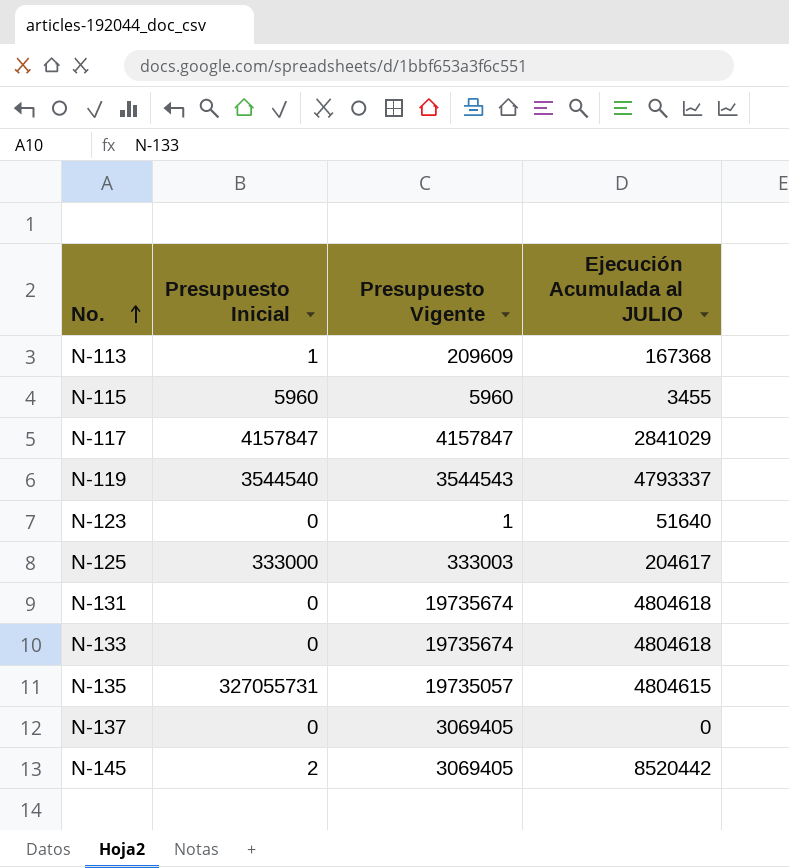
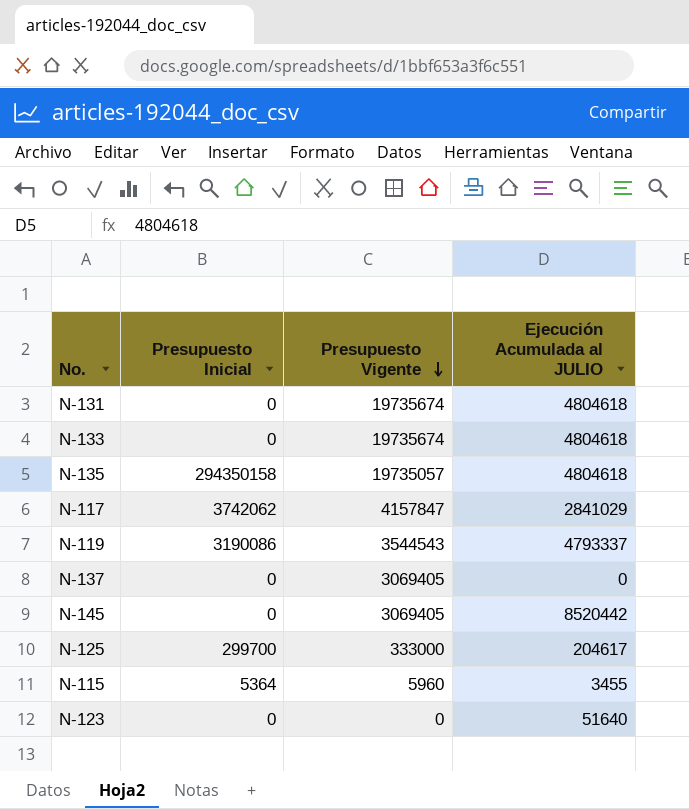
row order: No. ascending -> Presupuesto Vigente descending
row N-113: 1 | 209609 | 167368 -> none
N-135 | Presupuesto Inicial: 327055731 -> 294350158
N-135 | Ejecución Acumulada al JULIO: 4804615 -> 4804618
N-117 | Presupuesto Inicial: 4157847 -> 3742062
N-119 | Presupuesto Inicial: 3544540 -> 3190086
N-145 | Presupuesto Inicial: 2 -> 0
N-125 | Presupuesto Inicial: 333000 -> 299700
N-125 | Presupuesto Vigente: 333003 -> 333000
N-115 | Presupuesto Inicial: 5960 -> 5364
N-123 | Presupuesto Vigente: 1 -> 0

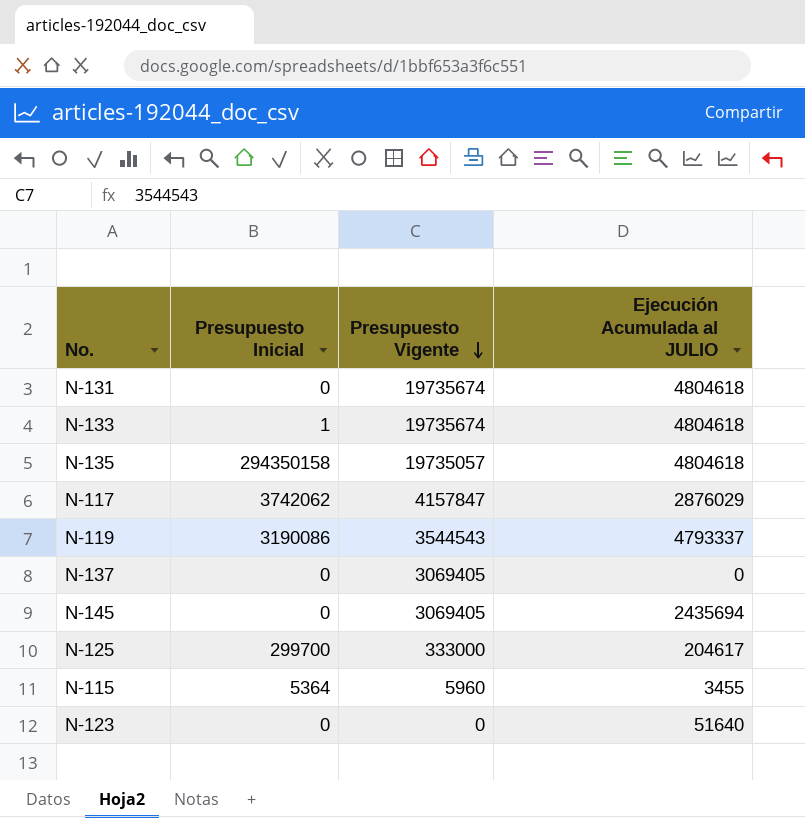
N-133 | Presupuesto Inicial: 0 -> 1
N-117 | Ejecución Acumulada al JULIO: 2841029 -> 2876029
N-145 | Ejecución Acumulada al JULIO: 8520442 -> 2435694

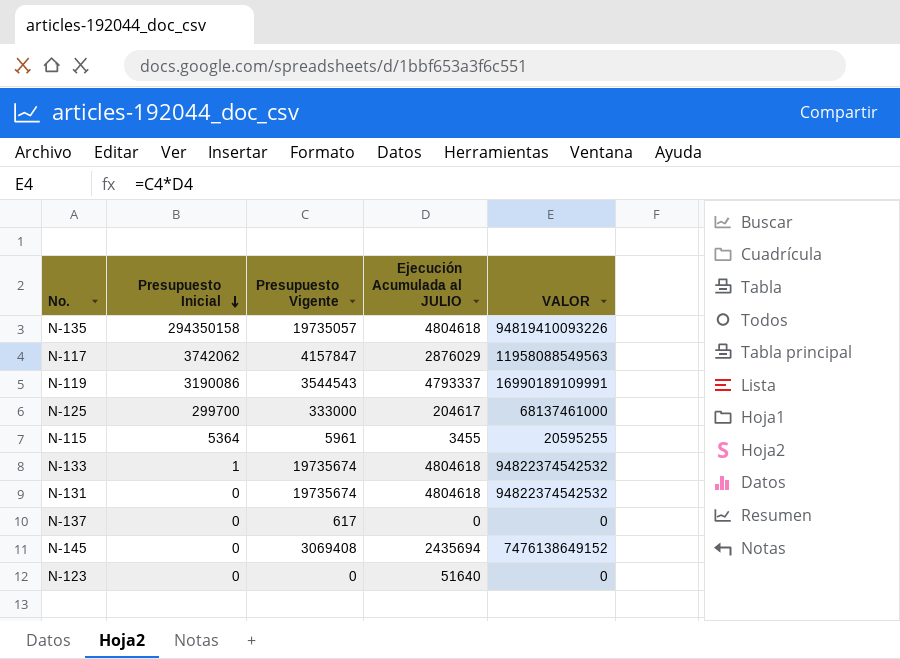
row order: Presupuesto Vigente descending -> Presupuesto Inicial descending
column VALOR | formula: none -> [Presupuesto Vigente] * [Ejecución Acumulada al JULIO]
N-115 | Presupuesto Vigente: 5960 -> 5961
N-137 | Presupuesto Vigente: 3069405 -> 617
N-145 | Presupuesto Vigente: 3069405 -> 3069408

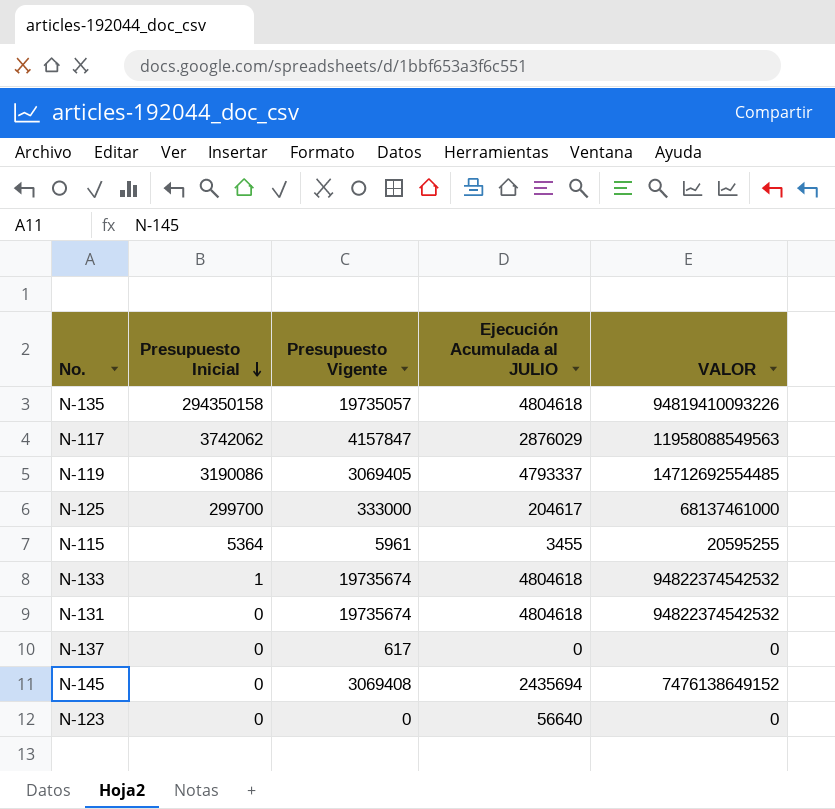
N-119 | Presupuesto Vigente: 3544543 -> 3069405
N-119 | VALOR: 16990189109991 -> 14712692554485
N-123 | Ejecución Acumulada al JULIO: 51640 -> 56640

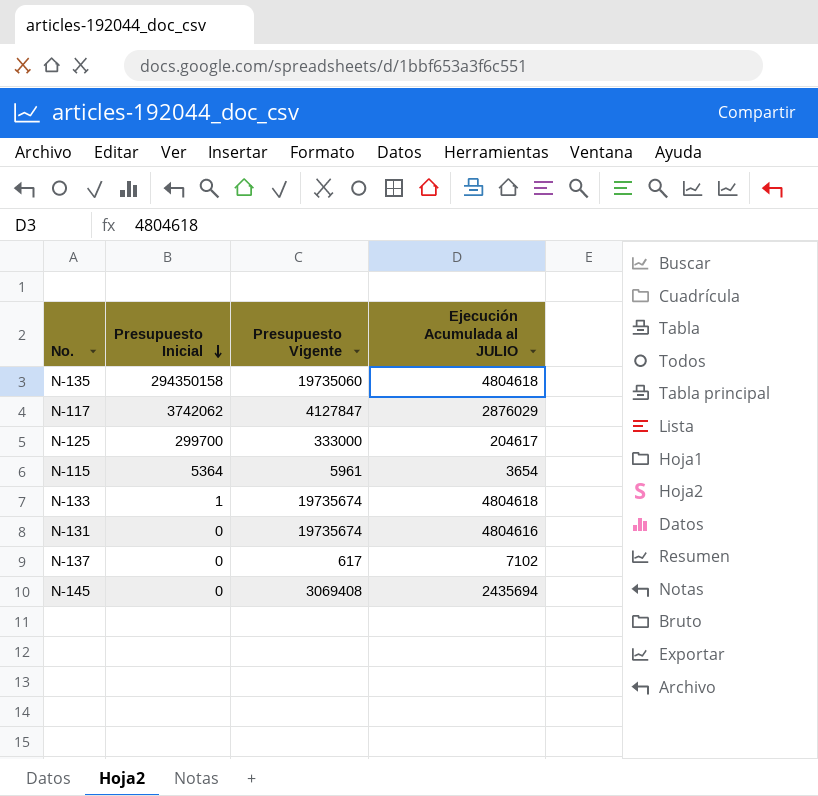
column VALOR | formula: [Presupuesto Vigente] * [Ejecución Acumulada al JULIO] -> none
row N-119: 3190086 | 3069405 | 4793337 | 14712692554485 -> none
row N-123: 0 | 0 | 56640 | 0 -> none
N-135 | Presupuesto Vigente: 19735057 -> 19735060
N-117 | Presupuesto Vigente: 4157847 -> 4127847
N-115 | Ejecución Acumulada al JULIO: 3455 -> 3654
N-131 | Ejecución Acumulada al JULIO: 4804618 -> 4804616
N-137 | Ejecución Acumulada al JULIO: 0 -> 7102

